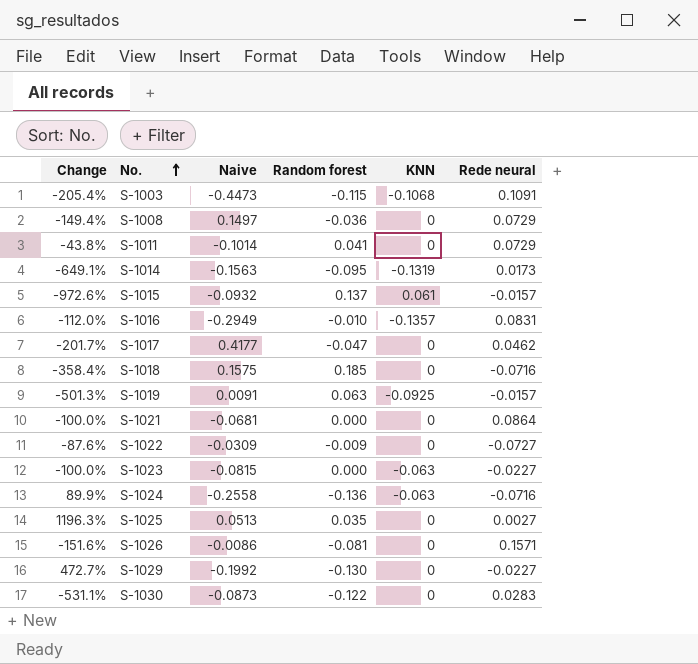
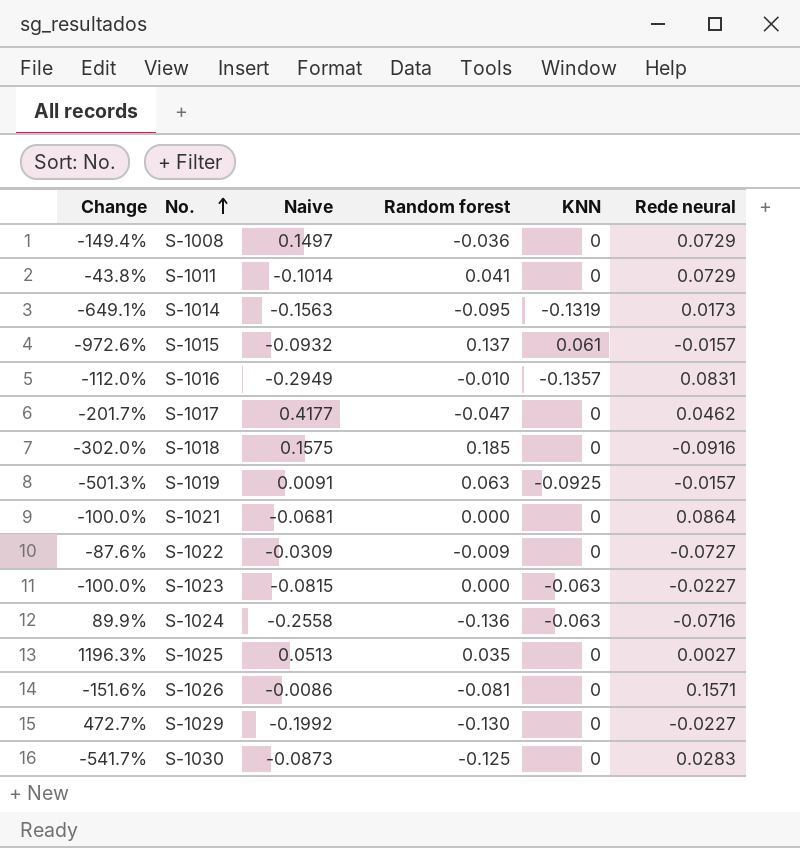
row S-1003: -205.4% | -0.4473 | -0.115 | -0.1068 | 0.1091 -> none
S-1018 | Change: -358.4% -> -302.0%
S-1018 | Rede neural: -0.0716 -> -0.0916
S-1030 | Change: -531.1% -> -541.7%
S-1030 | Random forest: -0.122 -> -0.125

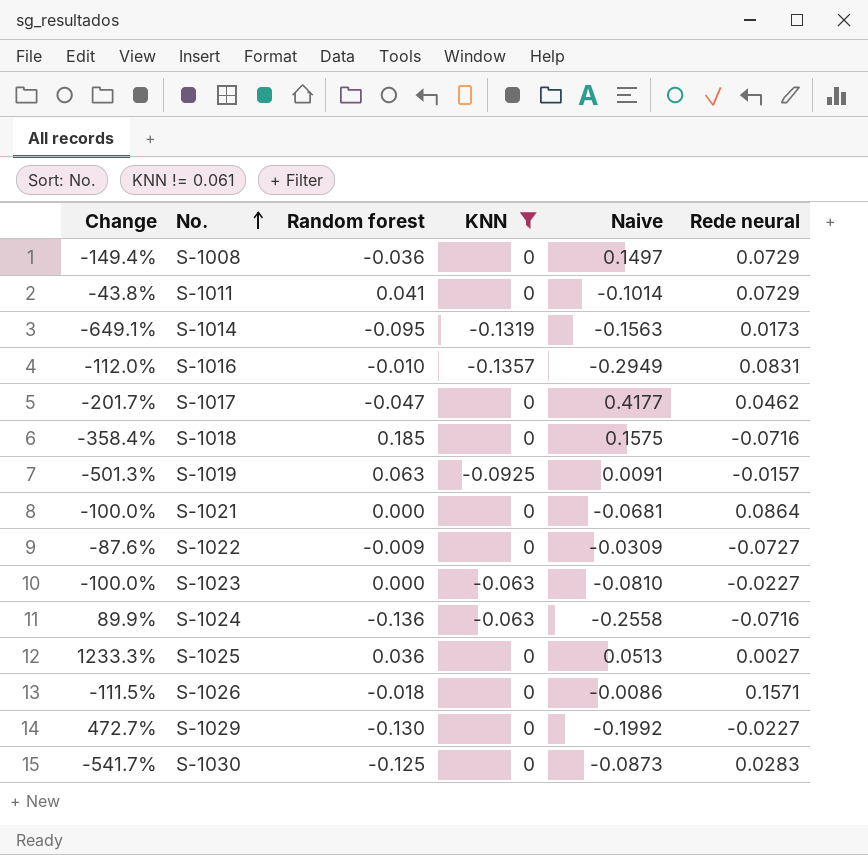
filter: none -> KNN != 0.061
column Naive | position: 3 -> 5
S-1018 | Change: -302.0% -> -358.4%
S-1018 | Rede neural: -0.0916 -> -0.0716
S-1023 | Naive: -0.0815 -> -0.0810
S-1025 | Change: 1196.3% -> 1233.3%
S-1025 | Random forest: 0.035 -> 0.036
S-1026 | Change: -151.6% -> -111.5%
S-1026 | Random forest: -0.081 -> -0.018

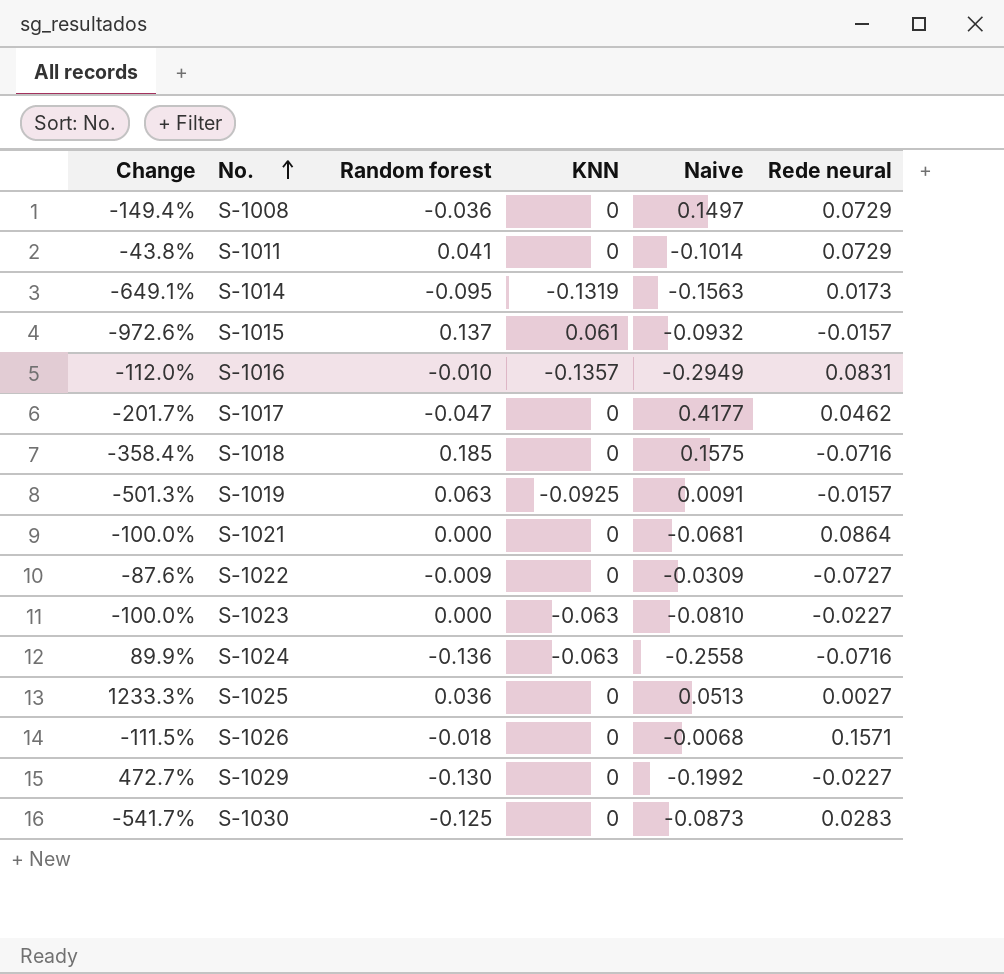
filter: KNN != 0.061 -> none
S-1026 | Naive: -0.0086 -> -0.0068

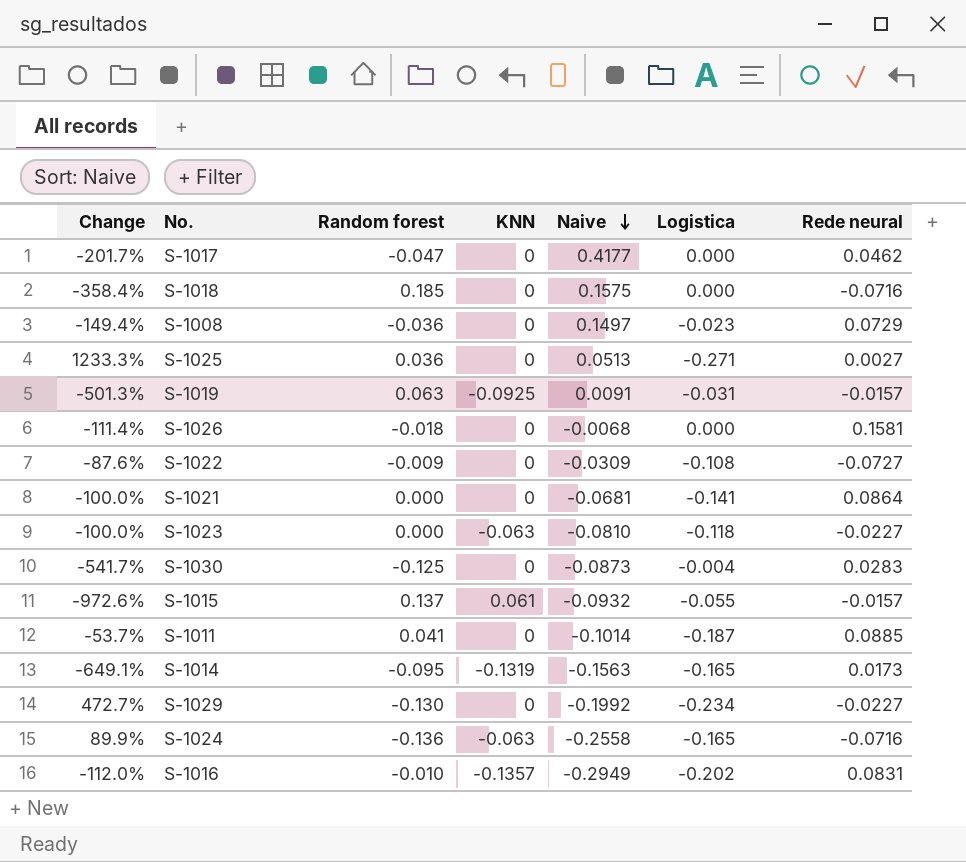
row order: No. ascending -> Naive descending
column Logistica | position: none -> 6
S-1026 | Change: -111.5% -> -111.4%
S-1026 | Rede neural: 0.1571 -> 0.1581
S-1011 | Change: -43.8% -> -53.7%
S-1011 | Rede neural: 0.0729 -> 0.0885

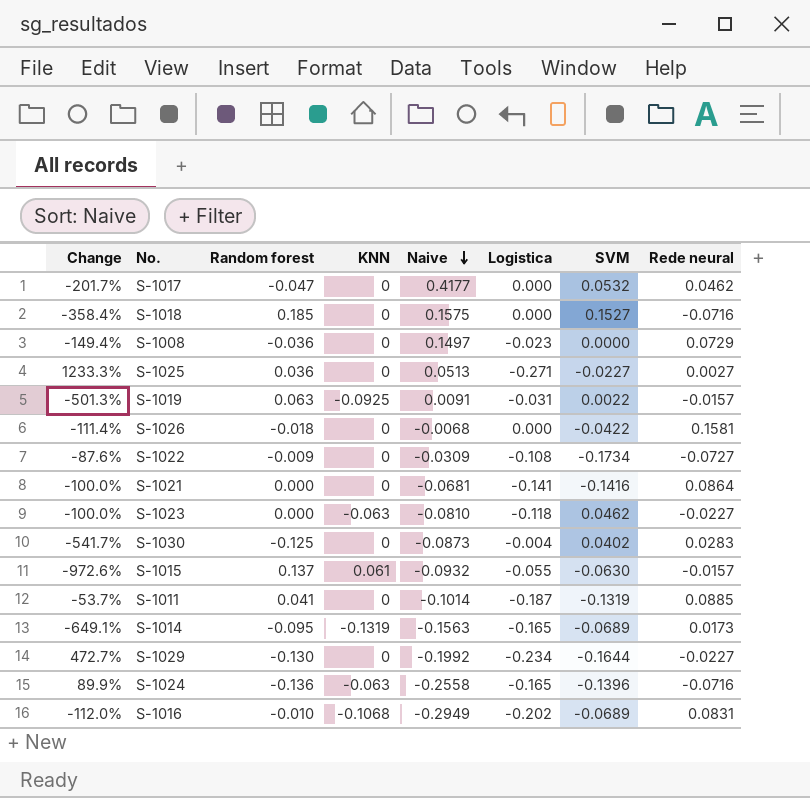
column SVM | position: none -> 7
S-1016 | KNN: -0.1357 -> -0.1068

